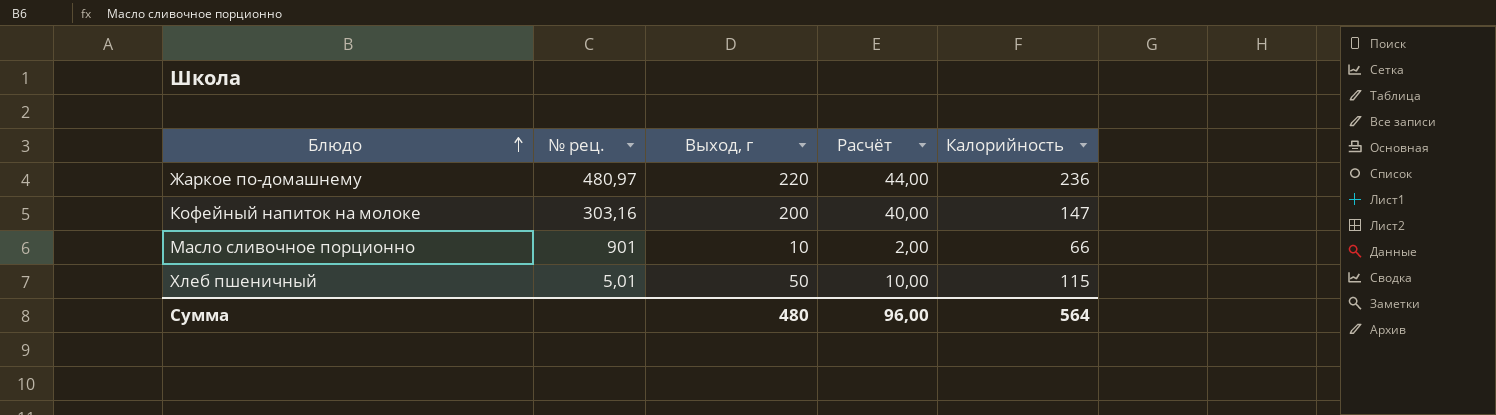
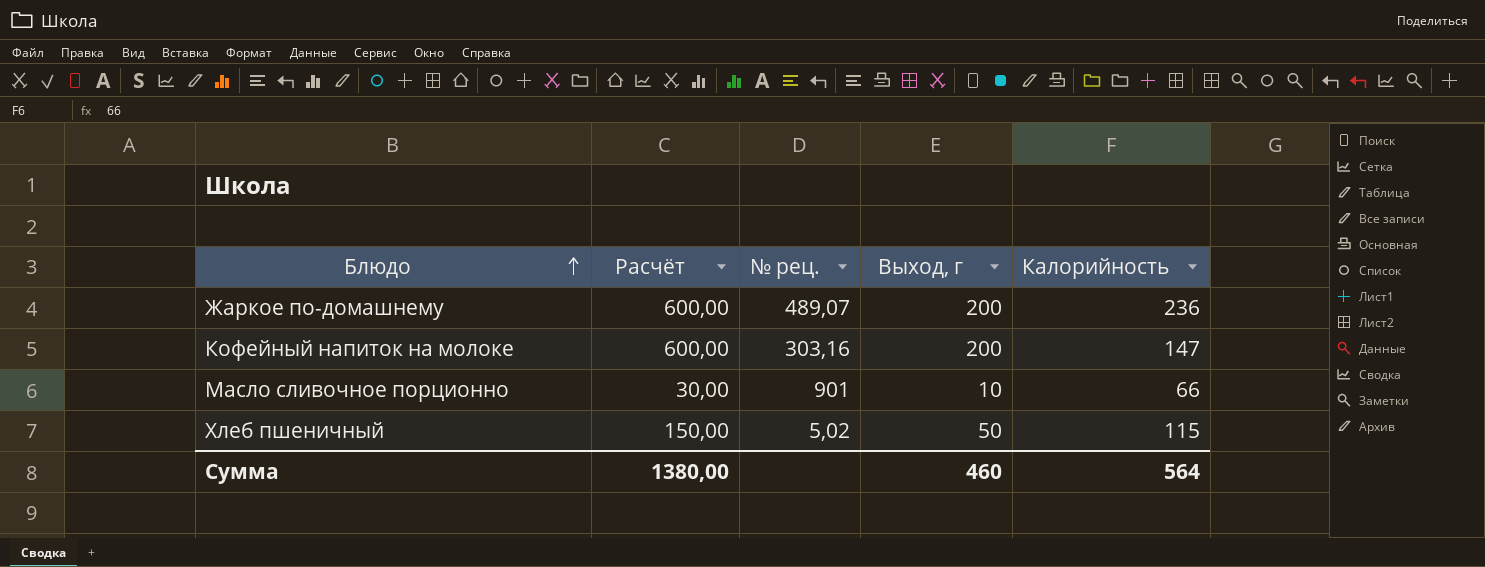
column Расчёт | formula: [Выход, г] * 0,2 -> [Выход, г] * 3
column Расчёт | position: 4 -> 2
Жаркое по-домашнему | № рец.: 480,97 -> 489,07
Жаркое по-домашнему | Выход, г: 220 -> 200
Хлеб пшеничный | № рец.: 5,01 -> 5,02
Сумма | Расчёт: 96,00 -> 1380,00
Сумма | Выход, г: 480 -> 460

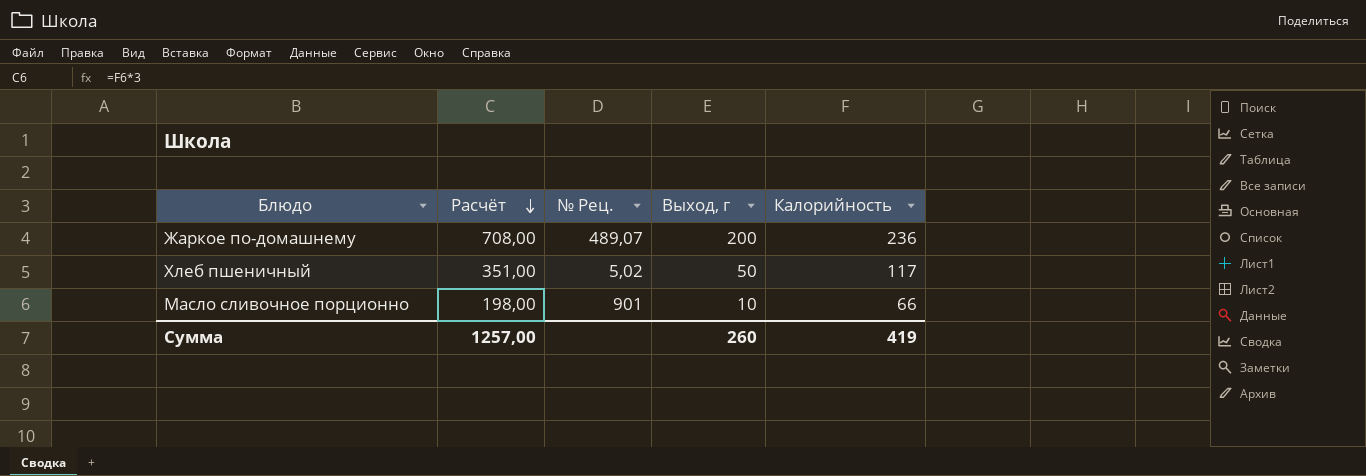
row order: Блюдо ascending -> Расчёт descending
column Расчёт | formula: [Выход, г] * 3 -> [Калорийность] * 3
column name: № рец. -> № Рец.
row Кофейный напиток на молоке: 600,00 | 303,16 | 200 | 147 -> none
Хлеб пшеничный | Калорийность: 115 -> 117
Сумма | Расчёт: 1380,00 -> 1257,00
Сумма | Выход, г: 460 -> 260
Сумма | Калорийность: 564 -> 419

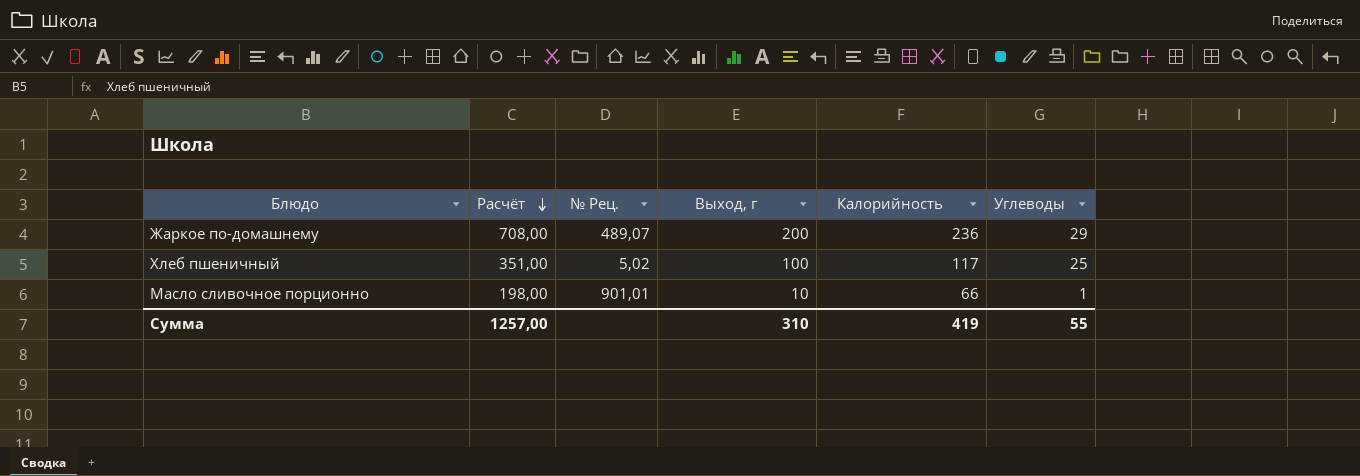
column Углеводы | position: none -> 6
Хлеб пшеничный | Выход, г: 50 -> 100
Масло сливочное порционно | № Рец.: 901 -> 901,01
Сумма | Выход, г: 260 -> 310

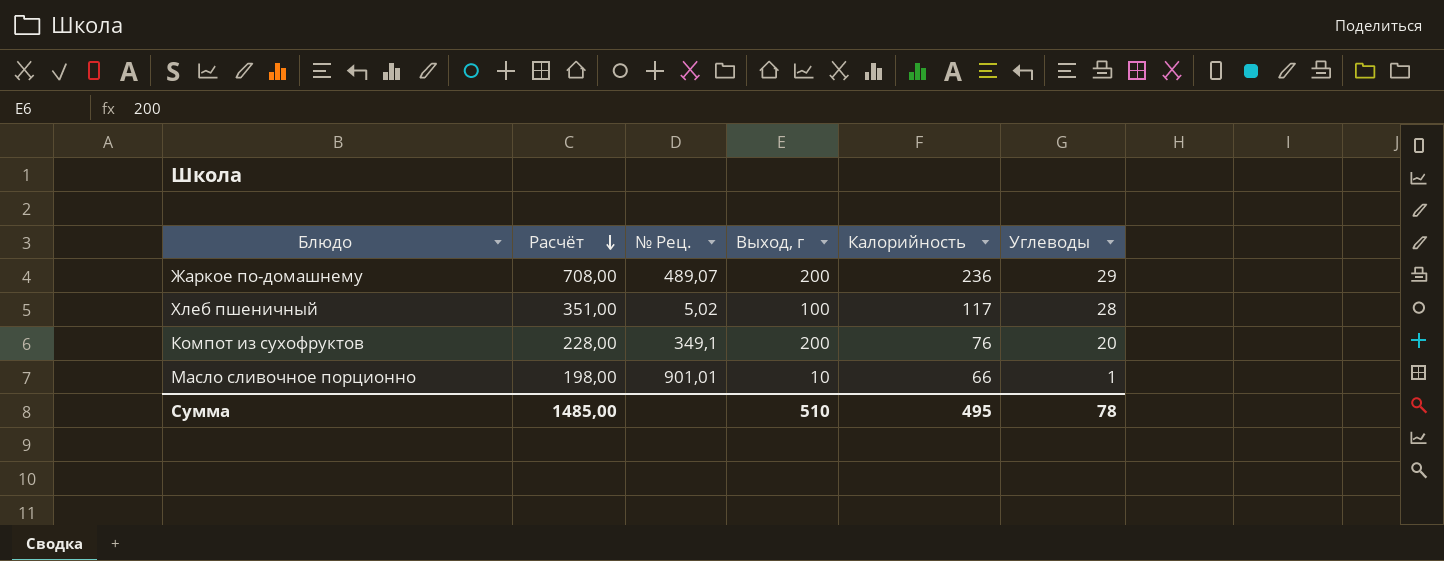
Хлеб пшеничный | Углеводы: 25 -> 28
row Компот из сухофруктов: none -> 228,00 | 349,1 | 200 | 76 | 20
Сумма | Расчёт: 1257,00 -> 1485,00
Сумма | Выход, г: 310 -> 510
Сумма | Калорийность: 419 -> 495
Сумма | Углеводы: 55 -> 78

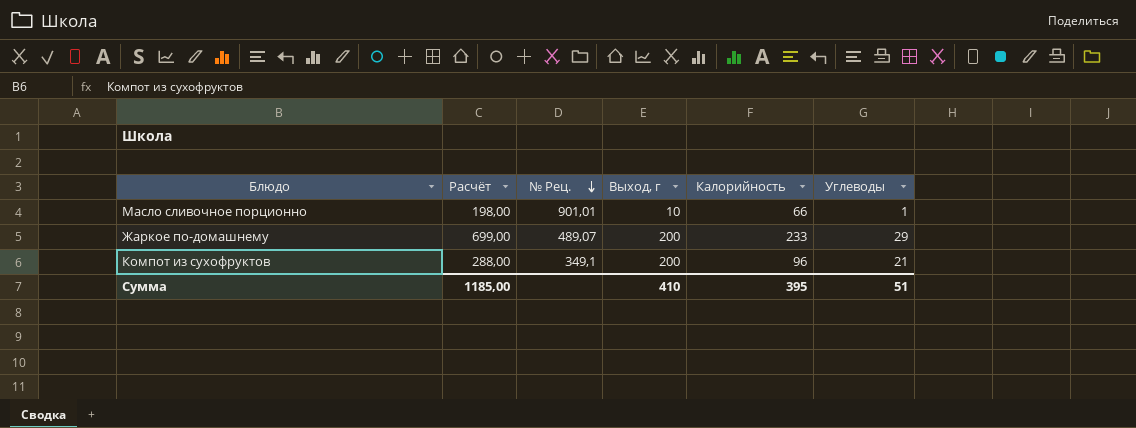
row order: Расчёт descending -> № Рец. descending
row Хлеб пшеничный: 351,00 | 5,02 | 100 | 117 | 28 -> none
Жаркое по-домашнему | Расчёт: 708,00 -> 699,00
Жаркое по-домашнему | Калорийность: 236 -> 233
Компот из сухофруктов | Расчёт: 228,00 -> 288,00
Компот из сухофруктов | Калорийность: 76 -> 96
Компот из сухофруктов | Углеводы: 20 -> 21
Сумма | Расчёт: 1485,00 -> 1185,00
Сумма | Выход, г: 510 -> 410
Сумма | Калорийность: 495 -> 395
Сумма | Углеводы: 78 -> 51

